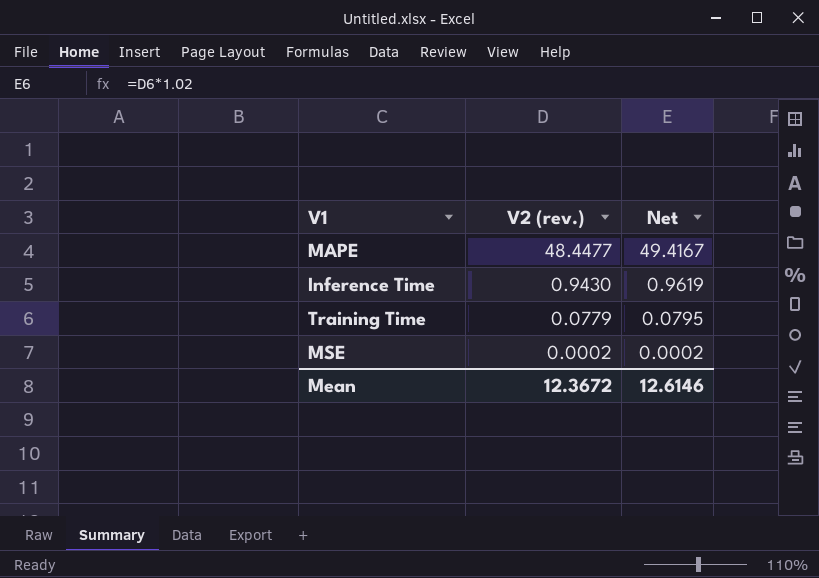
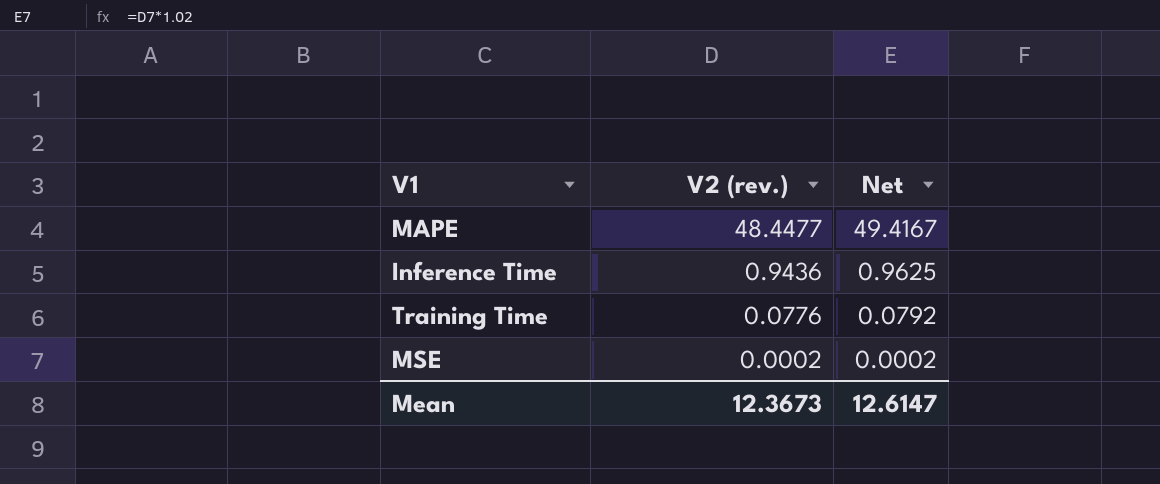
Inference Time | V2 (rev.): 0.9430 -> 0.9436
Inference Time | Net: 0.9619 -> 0.9625
Training Time | V2 (rev.): 0.0779 -> 0.0776
Training Time | Net: 0.0795 -> 0.0792
Mean | V2 (rev.): 12.3672 -> 12.3673
Mean | Net: 12.6146 -> 12.6147

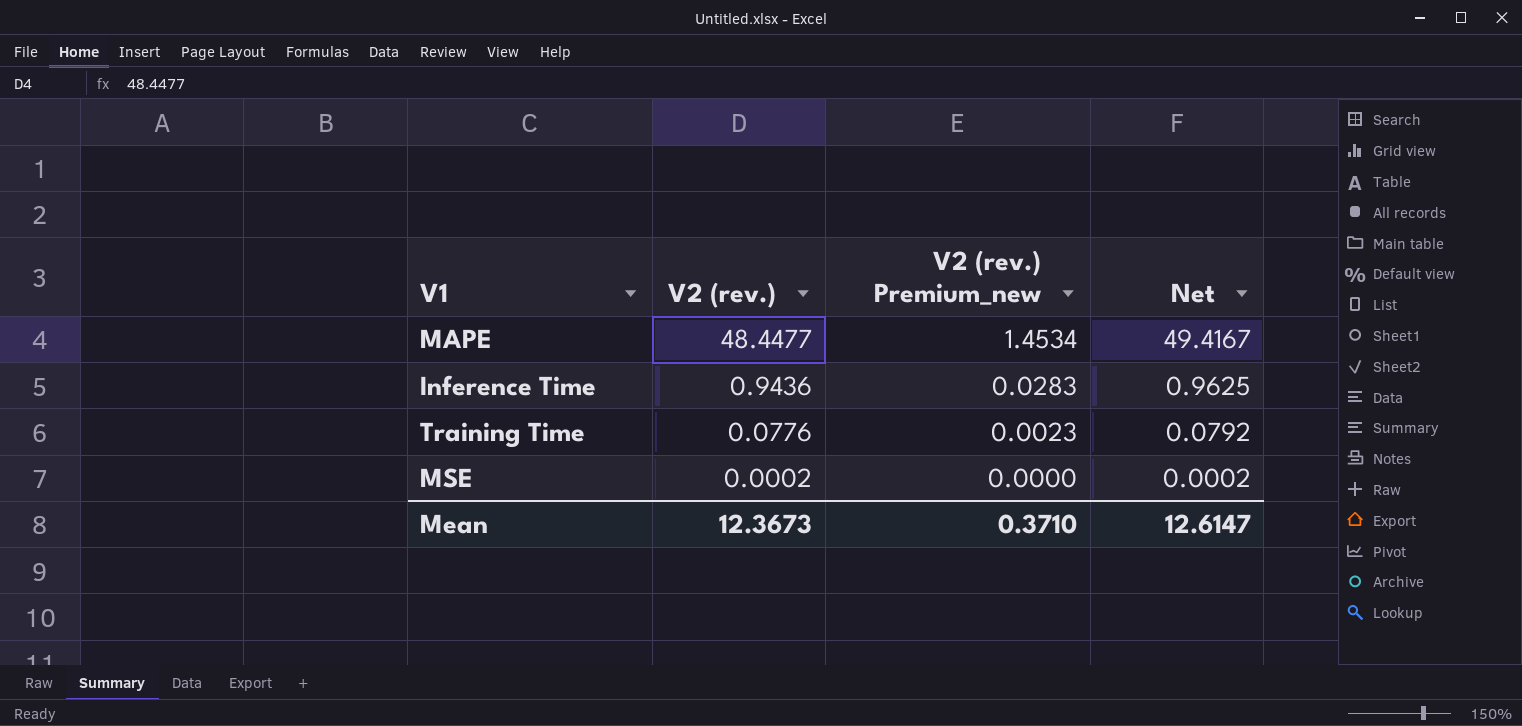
column V2 (rev.) Premium_new | formula: none -> [V2 (rev.)] * 0.03

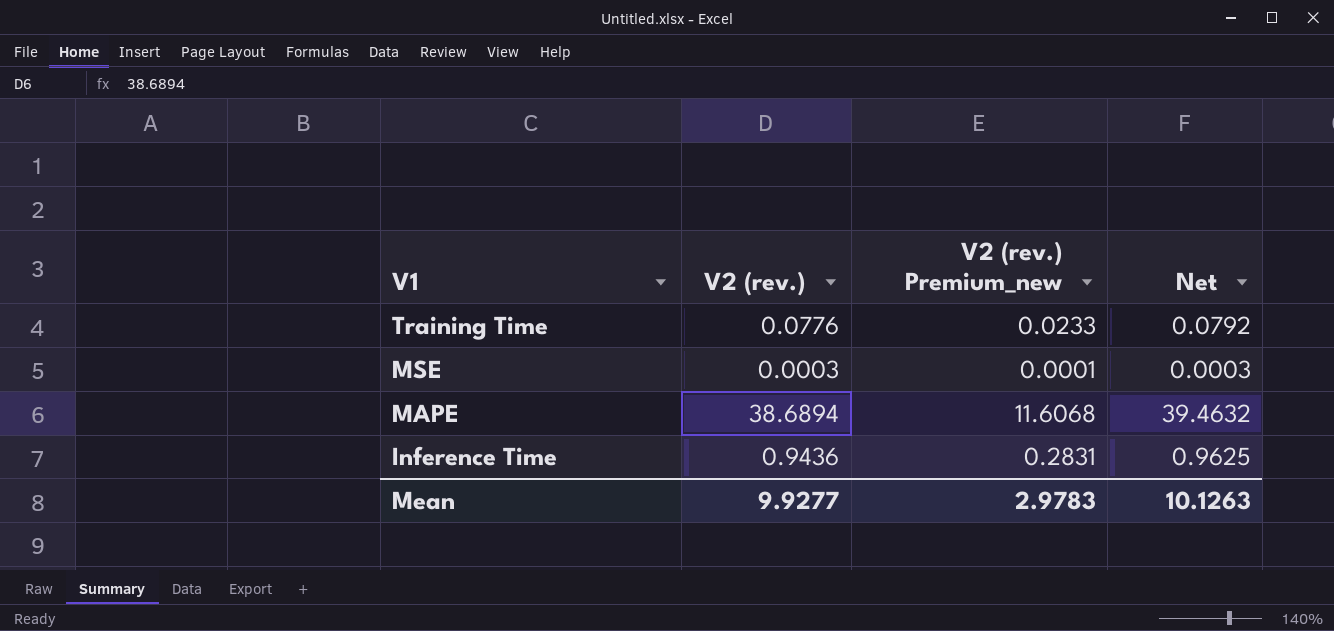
row order: V2 (rev.) descending -> V1 descending
column V2 (rev.) Premium_new | formula: [V2 (rev.)] * 0.03 -> [V2 (rev.)] * 0.3
MSE | V2 (rev.): 0.0002 -> 0.0003
MSE | Net: 0.0002 -> 0.0003
MAPE | V2 (rev.): 48.4477 -> 38.6894
MAPE | Net: 49.4167 -> 39.4632
Mean | V2 (rev.): 12.3673 -> 9.9277
Mean | V2 (rev.) Premium_new: 0.3710 -> 2.9783
Mean | Net: 12.6147 -> 10.1263

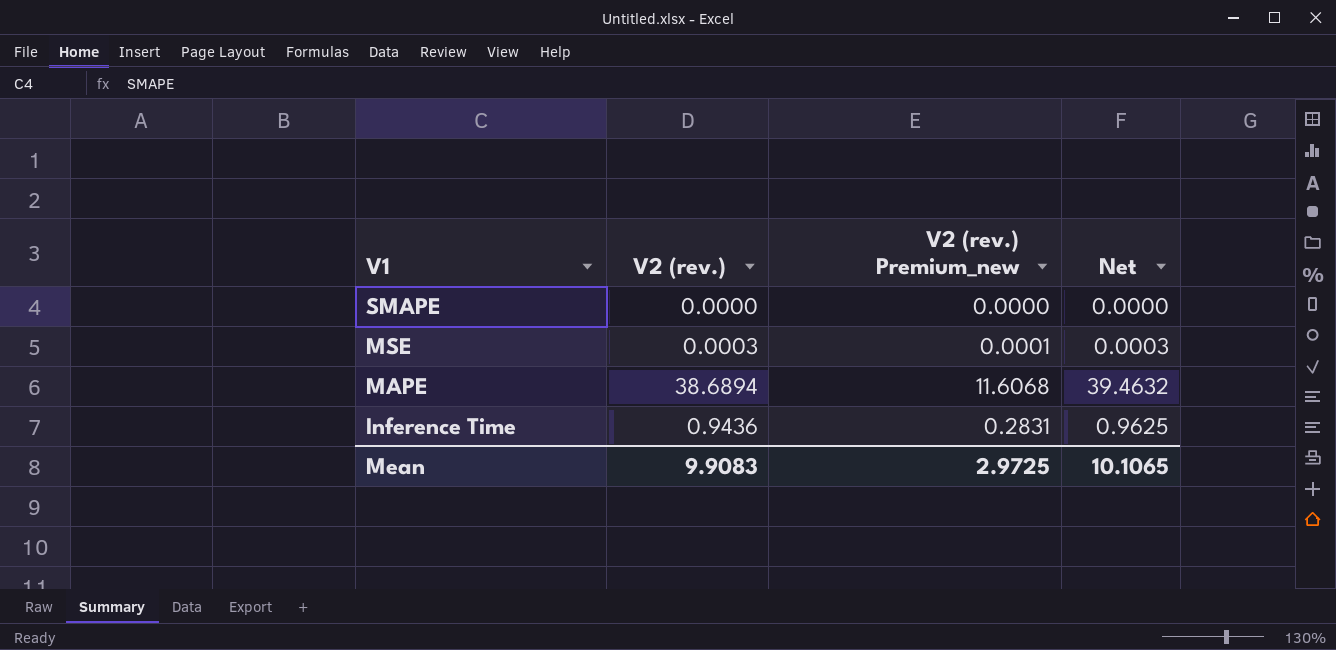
row Training Time: 0.0776 | 0.0233 | 0.0792 -> none
row SMAPE: none -> 0.0000 | 0.0000 | 0.0000
Mean | V2 (rev.): 9.9277 -> 9.9083
Mean | V2 (rev.) Premium_new: 2.9783 -> 2.9725
Mean | Net: 10.1263 -> 10.1065

